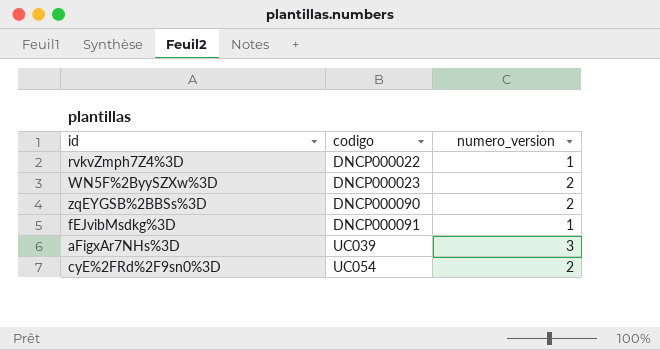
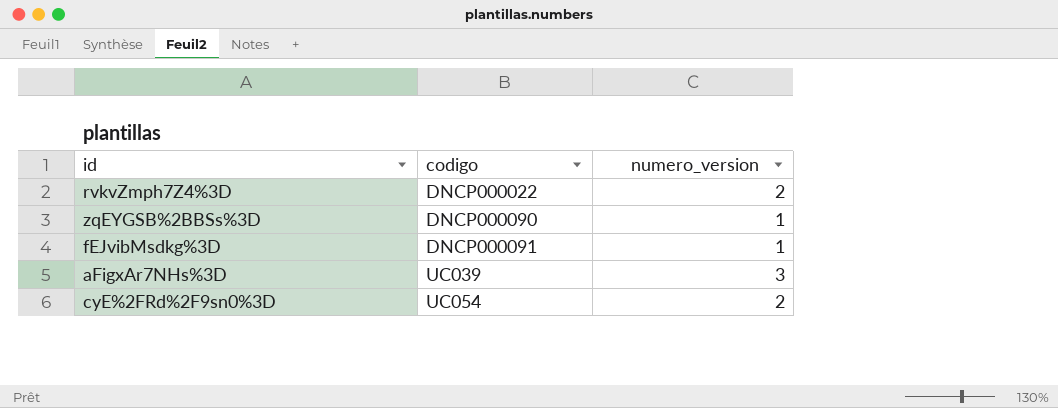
row WN5F%2ByySZXw%3D: DNCP000023 | 2 -> none
rvkvZmph7Z4%3D | numero_version: 1 -> 2
zqEYGSB%2BBSs%3D | numero_version: 2 -> 1

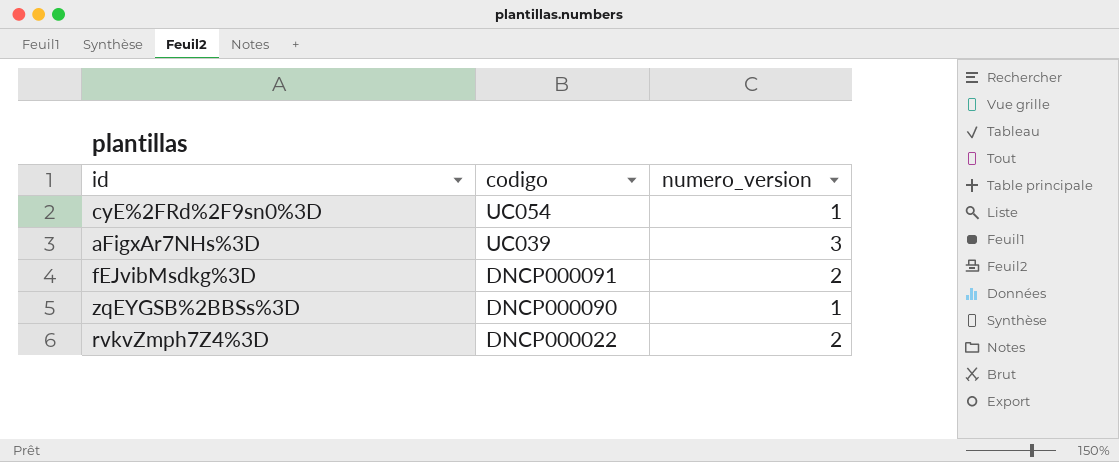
row order: codigo ascending -> codigo descending
cyE%2FRd%2F9sn0%3D | numero_version: 2 -> 1
fEJvibMsdkg%3D | numero_version: 1 -> 2

